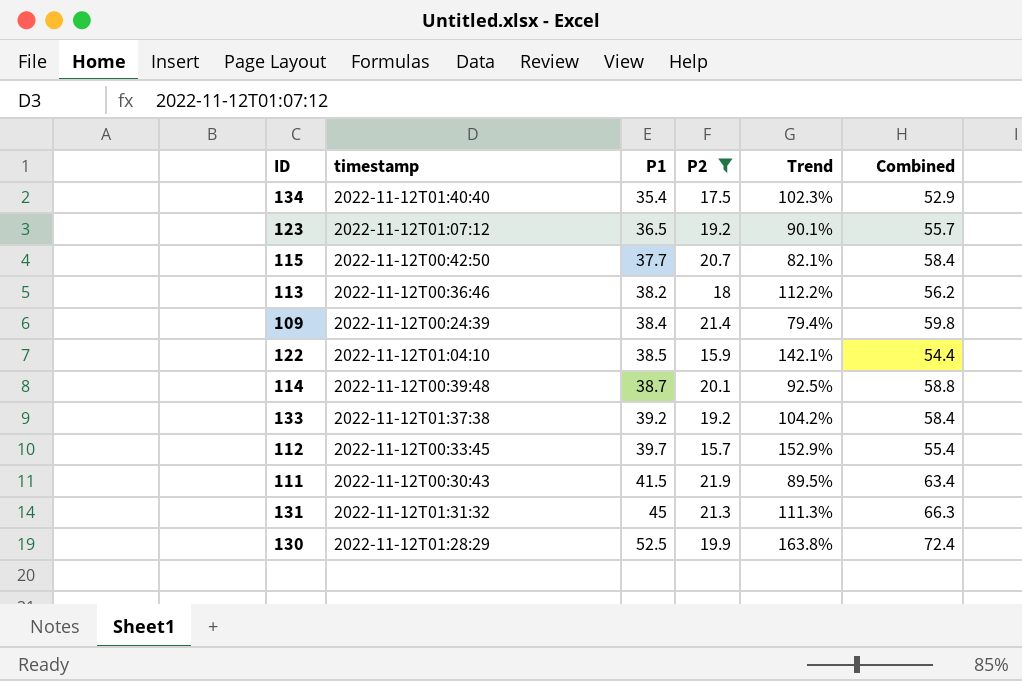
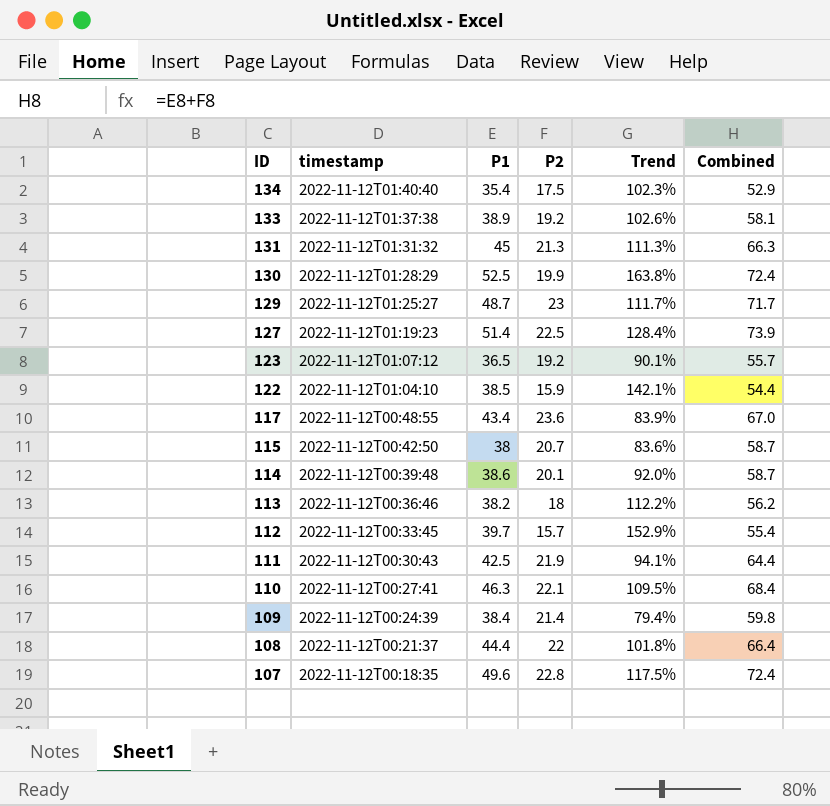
filter: P2 <= 21.9 -> none
row order: P1 ascending -> ID descending
133 | P1: 39.2 -> 38.9
133 | Trend: 104.2% -> 102.6%
133 | Combined: 58.4 -> 58.1
115 | P1: 37.7 -> 38
115 | Trend: 82.1% -> 83.6%
115 | Combined: 58.4 -> 58.7
114 | P1: 38.7 -> 38.6
114 | Trend: 92.5% -> 92.0%
114 | Combined: 58.8 -> 58.7
111 | P1: 41.5 -> 42.5
111 | Trend: 89.5% -> 94.1%
111 | Combined: 63.4 -> 64.4

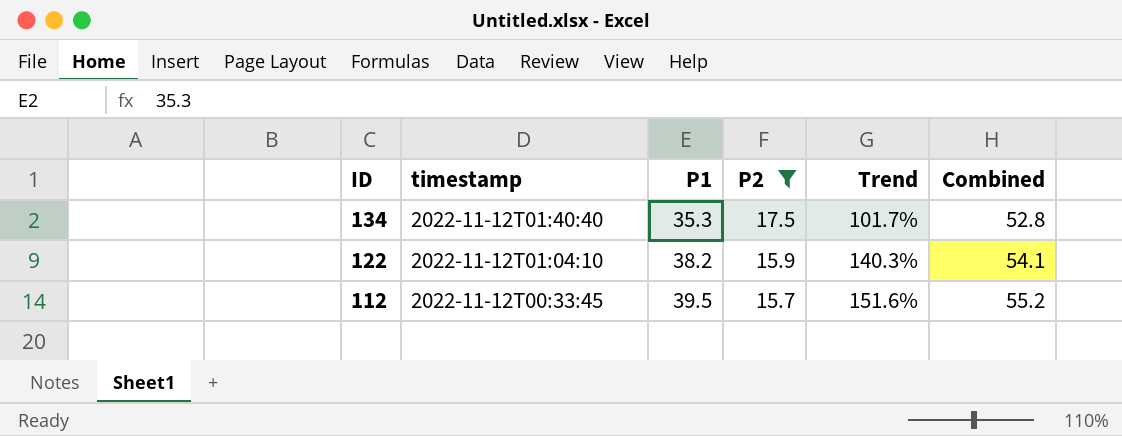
filter: none -> P2 <= 17.5
134 | P1: 35.4 -> 35.3
134 | Trend: 102.3% -> 101.7%
134 | Combined: 52.9 -> 52.8
122 | P1: 38.5 -> 38.2
122 | Trend: 142.1% -> 140.3%
122 | Combined: 54.4 -> 54.1
112 | P1: 39.7 -> 39.5
112 | Trend: 152.9% -> 151.6%
112 | Combined: 55.4 -> 55.2

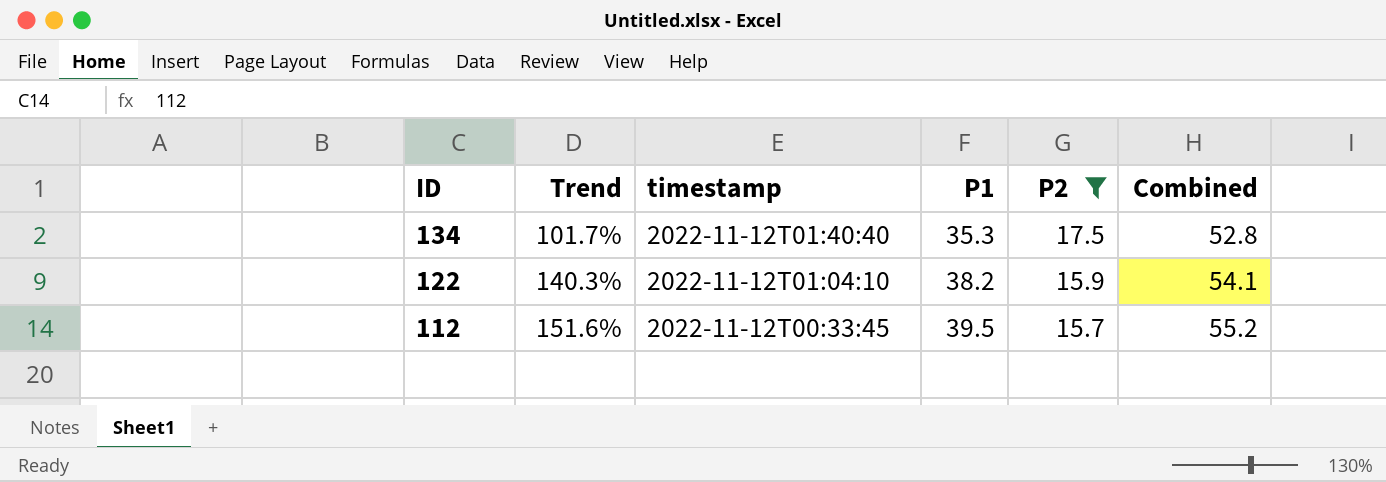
column Trend | position: 5 -> 2

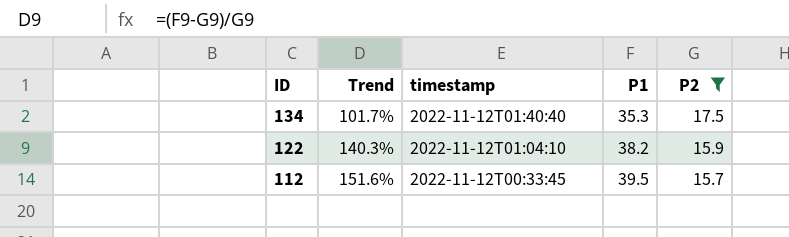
column Combined | formula: [P1] + [P2] -> none

